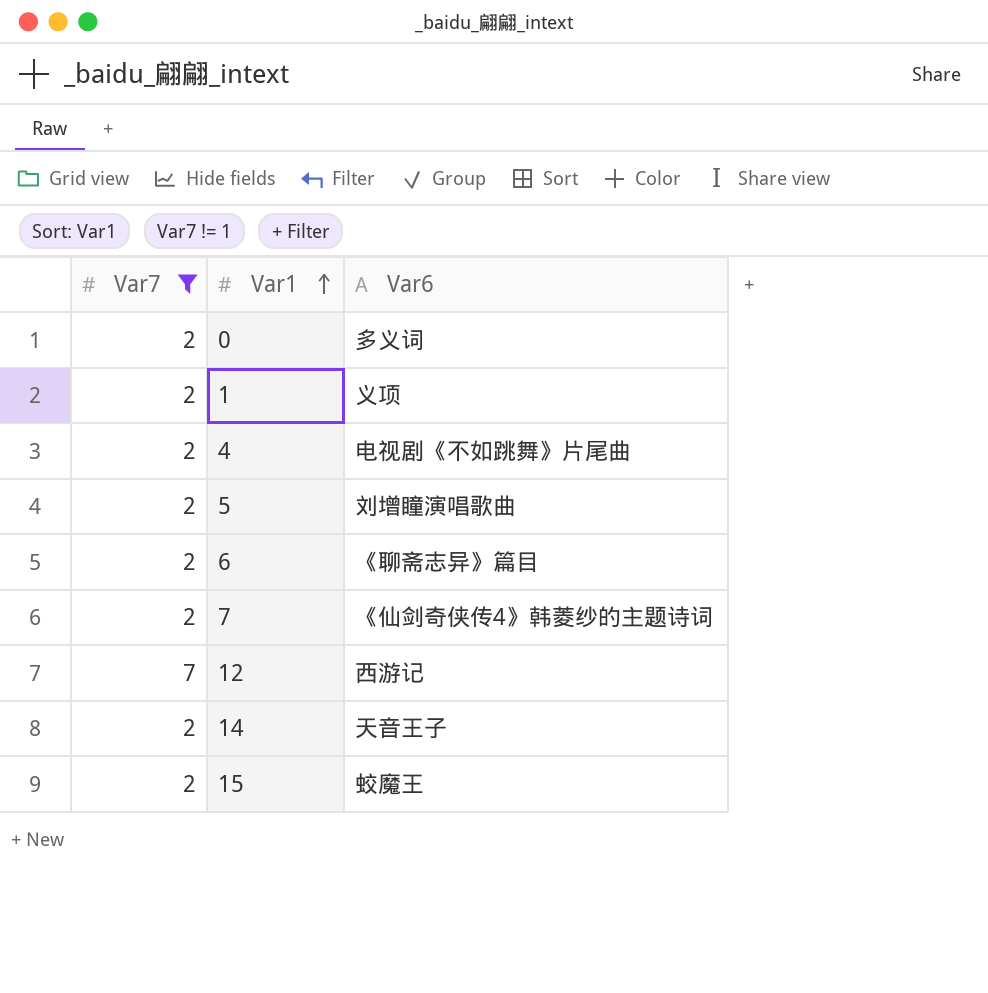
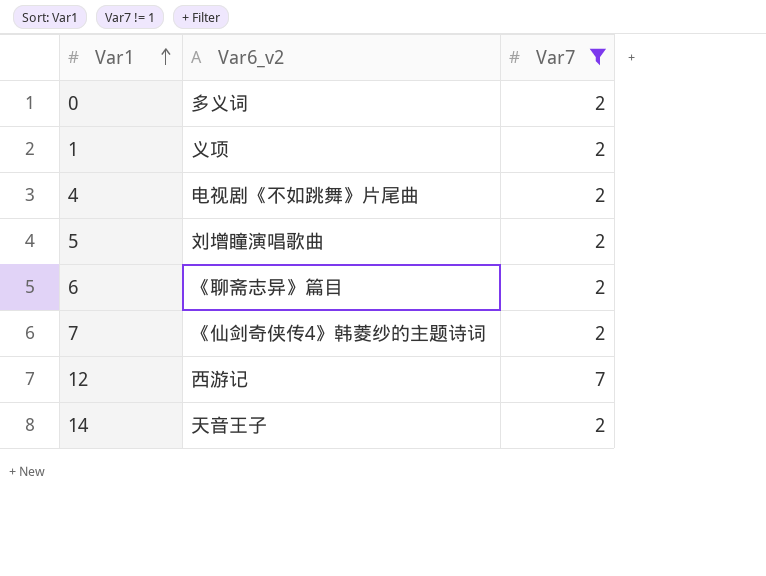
column name: Var6 -> Var6_v2
column Var7 | position: 1 -> 3
row 15: 2 | 蛟魔王 -> none

